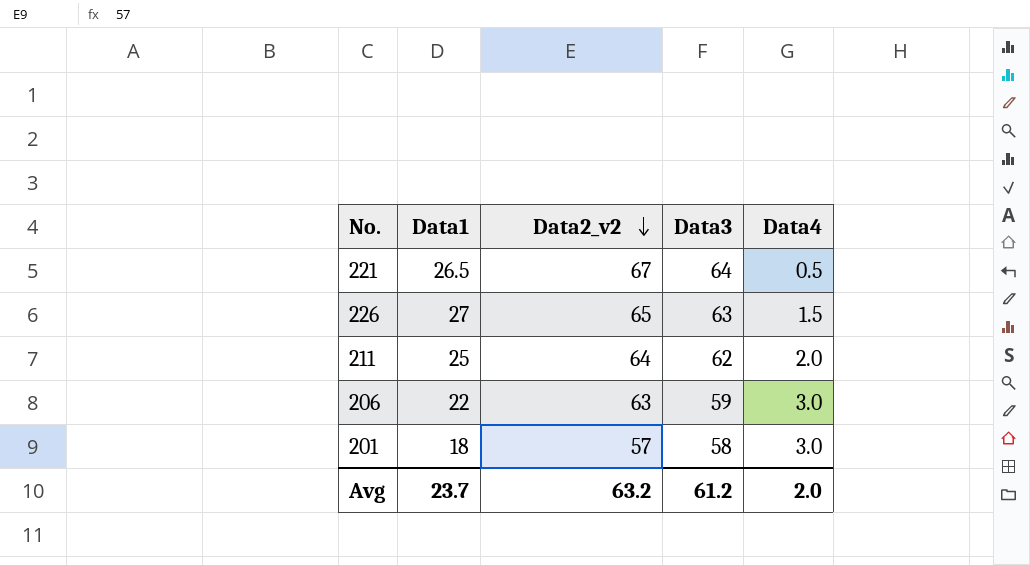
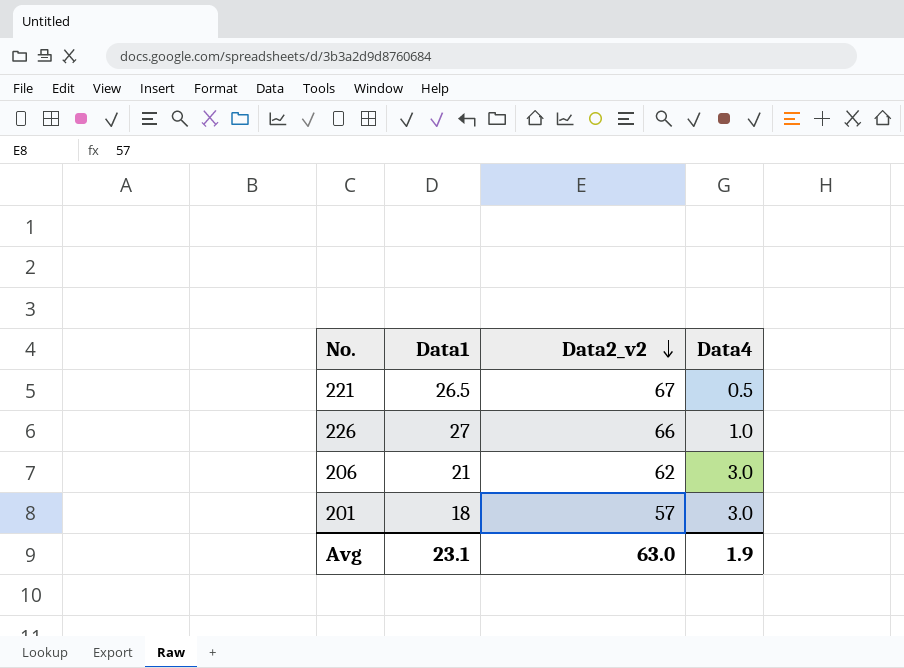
column Data3 | position: 4 -> none
row 211: 25 | 64 | 62 | 2.0 -> none
226 | Data2_v2: 65 -> 66
226 | Data4: 1.5 -> 1.0
206 | Data1: 22 -> 21
206 | Data2_v2: 63 -> 62
Avg | Data1: 23.7 -> 23.1
Avg | Data2_v2: 63.2 -> 63.0
Avg | Data4: 2.0 -> 1.9

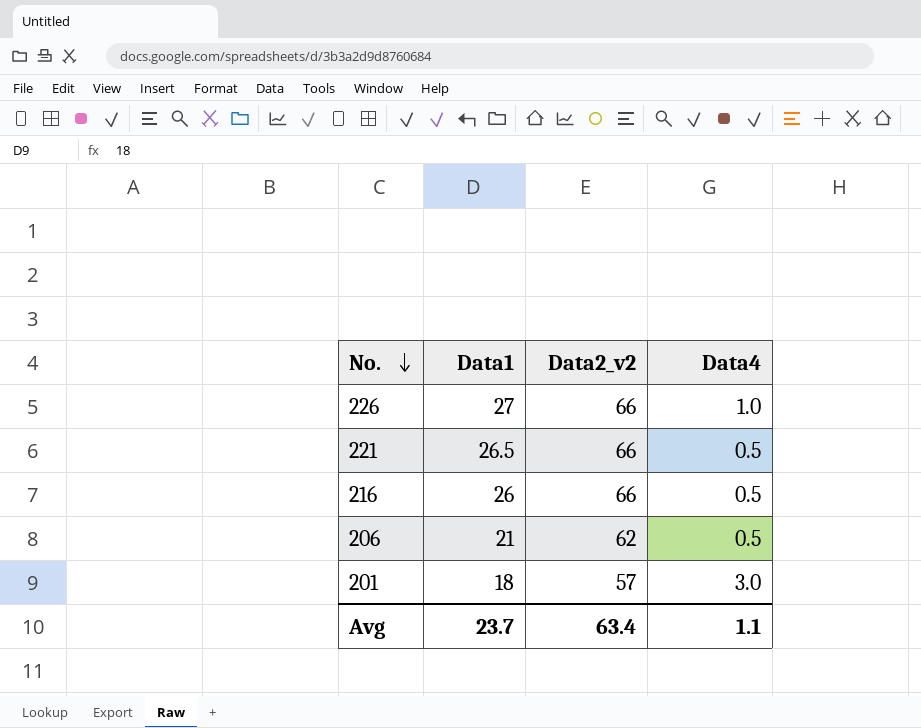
row order: Data2_v2 descending -> No. descending
221 | Data2_v2: 67 -> 66
row 216: none -> 26 | 66 | 0.5
206 | Data4: 3.0 -> 0.5
Avg | Data1: 23.1 -> 23.7
Avg | Data2_v2: 63.0 -> 63.4
Avg | Data4: 1.9 -> 1.1

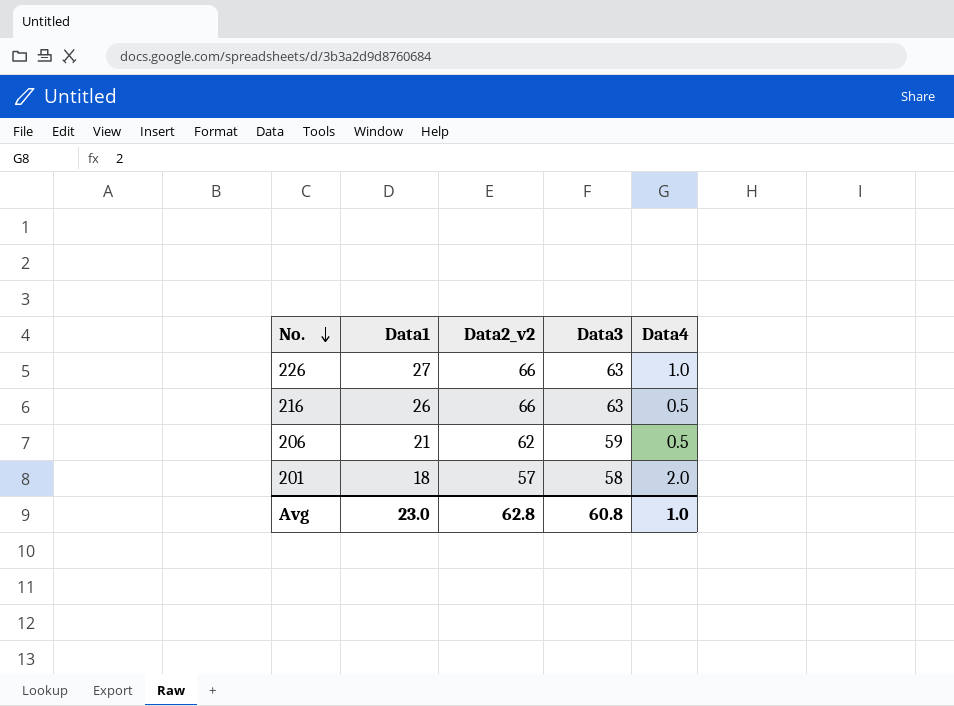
column Data3 | position: none -> 4
row 221: 26.5 | 66 | 0.5 -> none
201 | Data4: 3.0 -> 2.0
Avg | Data1: 23.7 -> 23.0
Avg | Data2_v2: 63.4 -> 62.8
Avg | Data4: 1.1 -> 1.0

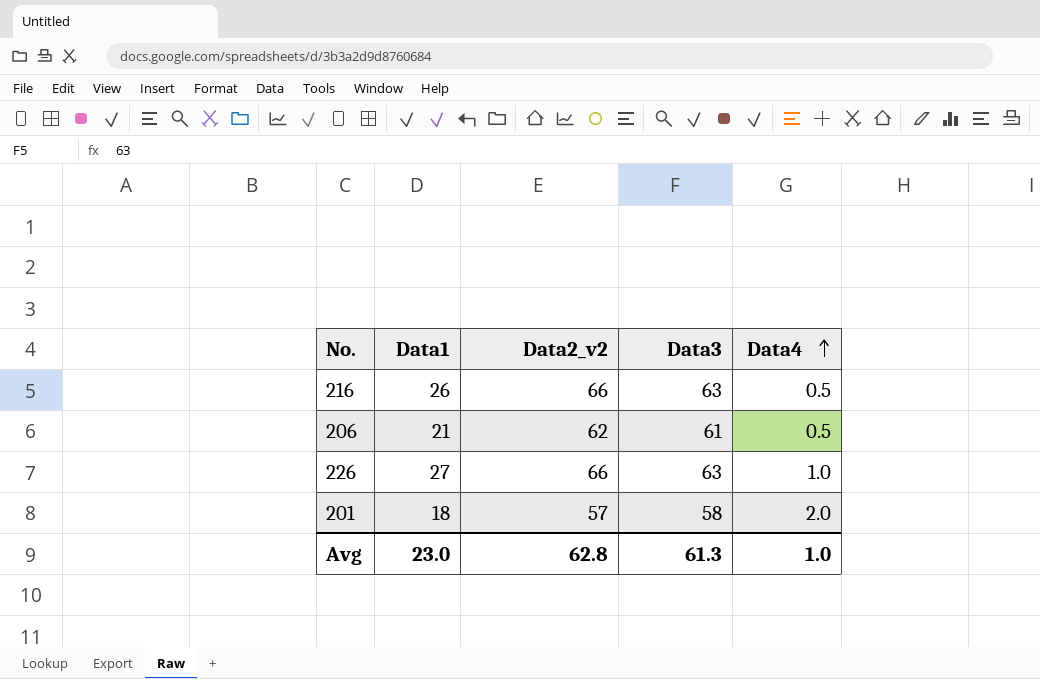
row order: No. descending -> Data4 ascending
206 | Data3: 59 -> 61
Avg | Data3: 60.8 -> 61.3

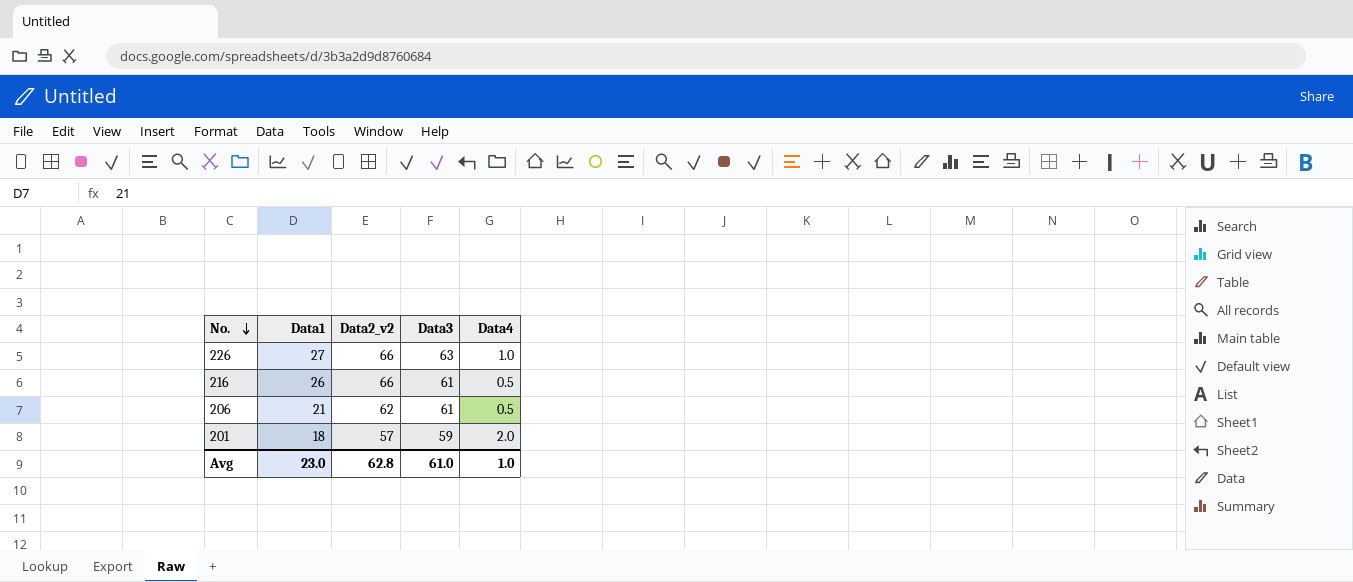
row order: Data4 ascending -> No. descending
216 | Data3: 63 -> 61
201 | Data3: 58 -> 59
Avg | Data3: 61.3 -> 61.0

